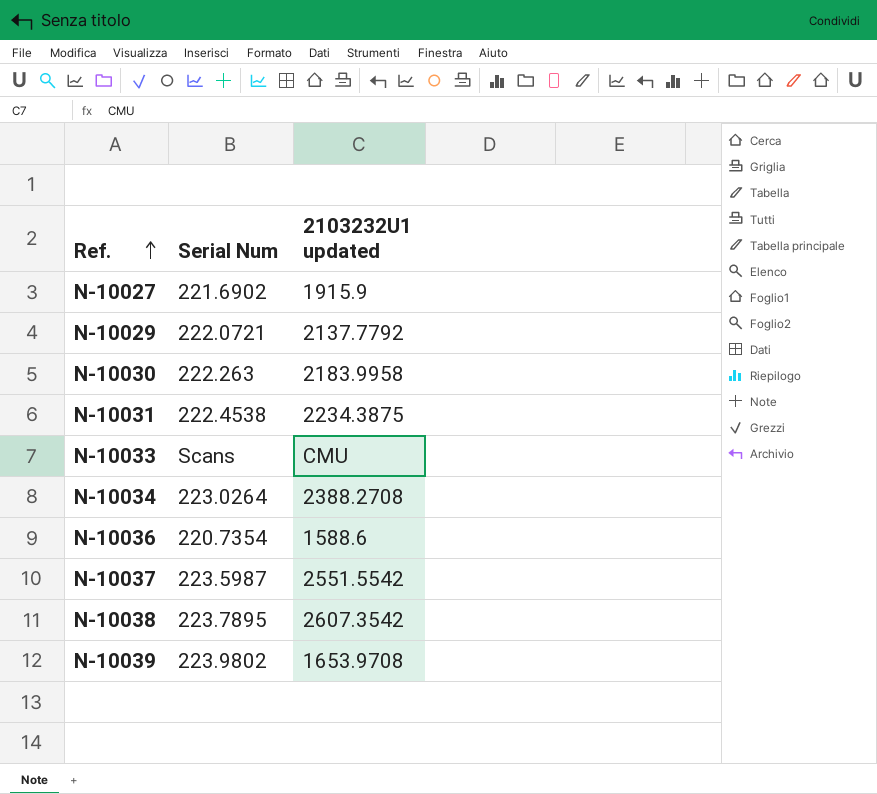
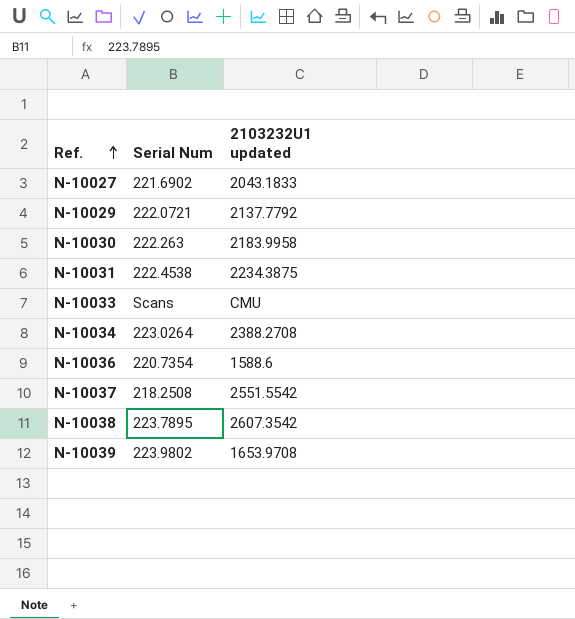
N-10027 | 2103232U1 updated: 1915.9 -> 2043.1833
N-10037 | Serial Num: 223.5987 -> 218.2508

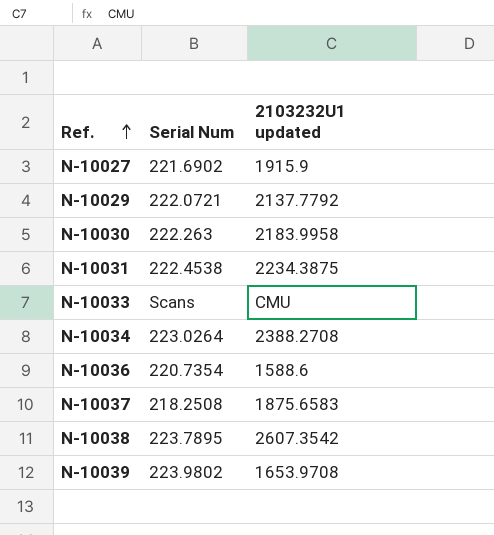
N-10027 | 2103232U1 updated: 2043.1833 -> 1915.9
N-10037 | 2103232U1 updated: 2551.5542 -> 1875.6583

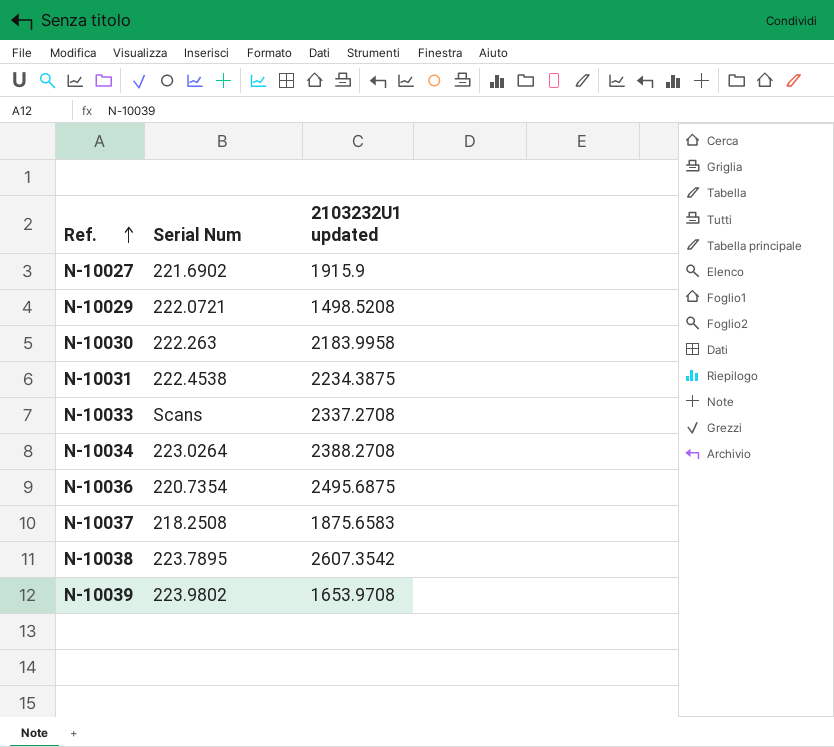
N-10029 | 2103232U1 updated: 2137.7792 -> 1498.5208
N-10033 | 2103232U1 updated: CMU -> 2337.2708
N-10036 | 2103232U1 updated: 1588.6 -> 2495.6875

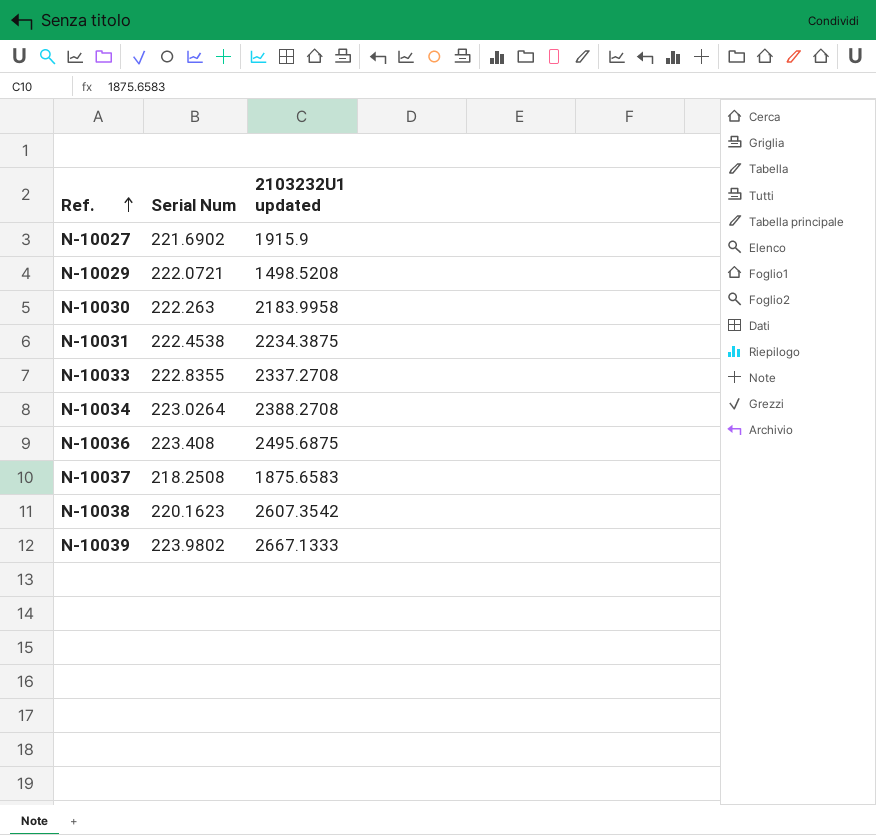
N-10033 | Serial Num: Scans -> 222.8355
N-10036 | Serial Num: 220.7354 -> 223.408
N-10038 | Serial Num: 223.7895 -> 220.1623
N-10039 | 2103232U1 updated: 1653.9708 -> 2667.1333

